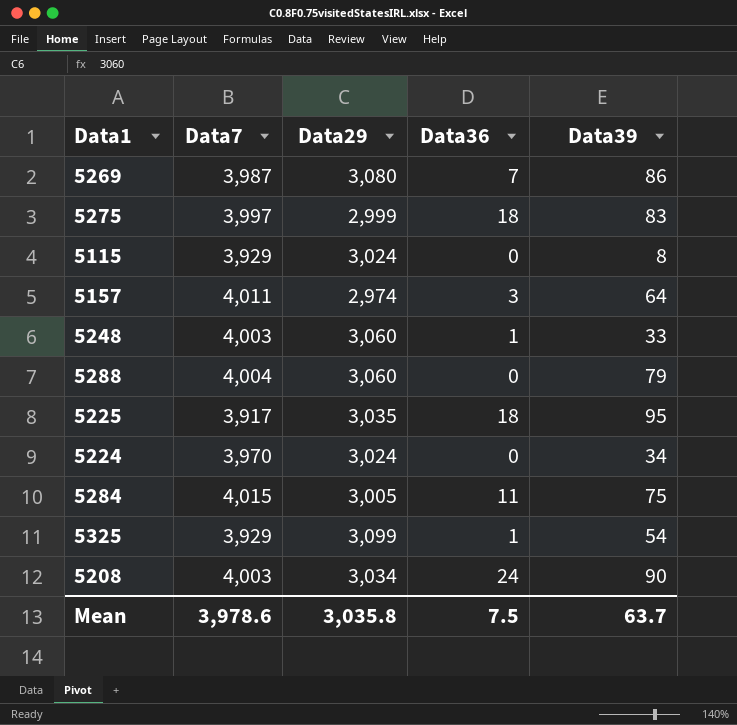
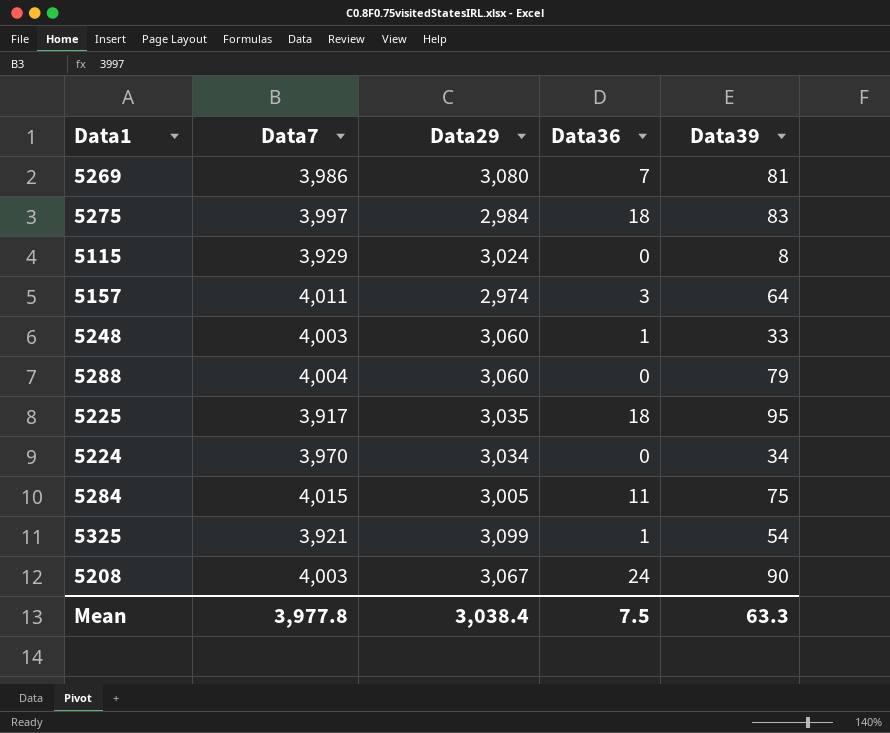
5269 | Data7: 3,987 -> 3,986
5269 | Data39: 86 -> 81
5275 | Data29: 2,999 -> 2,984
5224 | Data29: 3,024 -> 3,034
5325 | Data7: 3,929 -> 3,921
5208 | Data29: 3,034 -> 3,067
Mean | Data7: 3,978.6 -> 3,977.8
Mean | Data29: 3,035.8 -> 3,038.4
Mean | Data39: 63.7 -> 63.3

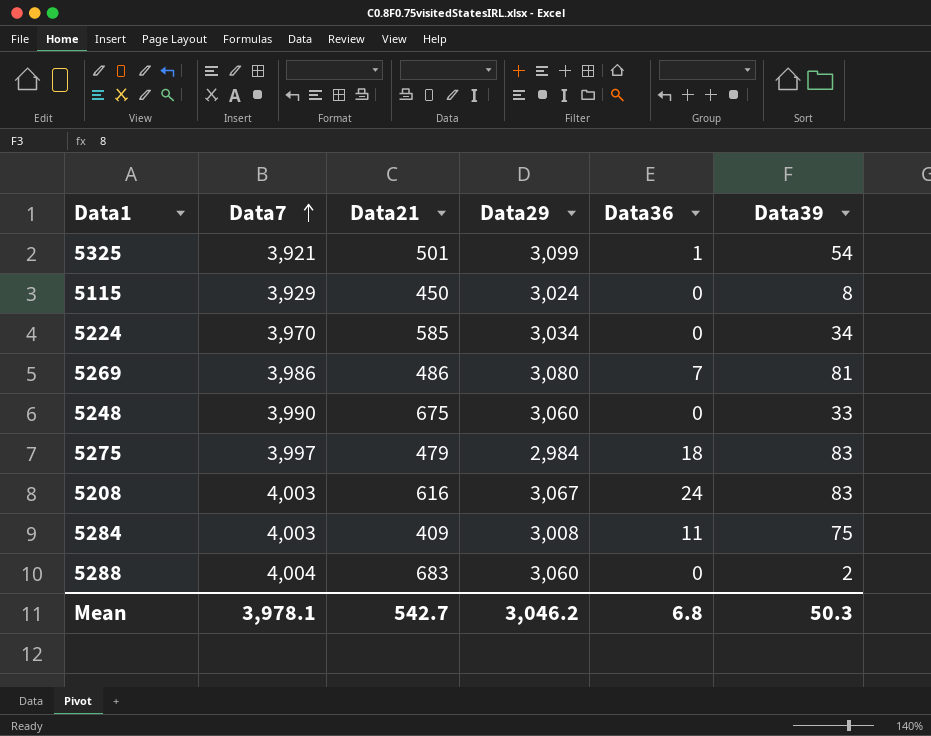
row order: none -> Data7 ascending
column Data21 | position: none -> 3
row 5157: 4,011 | 2,974 | 3 | 64 -> none
row 5225: 3,917 | 3,035 | 18 | 95 -> none
5248 | Data7: 4,003 -> 3,990
5248 | Data36: 1 -> 0
5208 | Data39: 90 -> 83
5284 | Data7: 4,015 -> 4,003
5284 | Data29: 3,005 -> 3,008
5288 | Data39: 79 -> 2
Mean | Data7: 3,977.8 -> 3,978.1
Mean | Data29: 3,038.4 -> 3,046.2
Mean | Data36: 7.5 -> 6.8
Mean | Data39: 63.3 -> 50.3

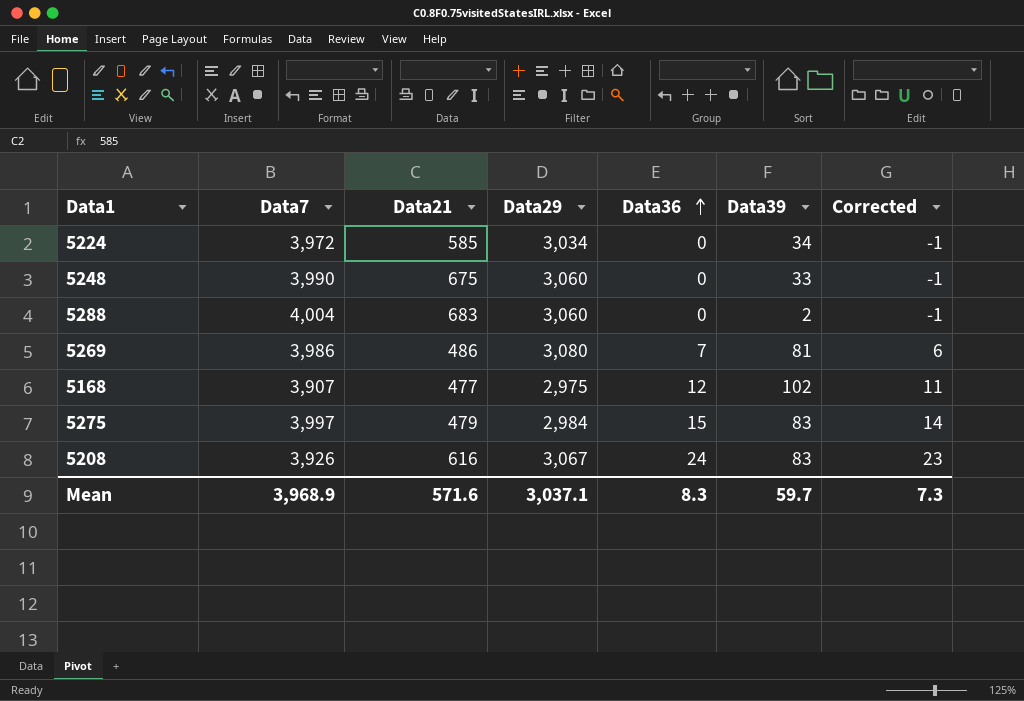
row order: Data7 ascending -> Data36 ascending
column Corrected | formula: none -> [Data36] - 1
row 5325: 3,921 | 501 | 3,099 | 1 | 54 -> none
row 5115: 3,929 | 450 | 3,024 | 0 | 8 -> none
row 5284: 4,003 | 409 | 3,008 | 11 | 75 -> none
5224 | Data7: 3,970 -> 3,972
row 5168: none -> 3,907 | 477 | 2,975 | 12 | 102 | 11
5275 | Data36: 18 -> 15
5208 | Data7: 4,003 -> 3,926
Mean | Data7: 3,978.1 -> 3,968.9
Mean | Data21: 542.7 -> 571.6
Mean | Data29: 3,046.2 -> 3,037.1
Mean | Data36: 6.8 -> 8.3
Mean | Data39: 50.3 -> 59.7

